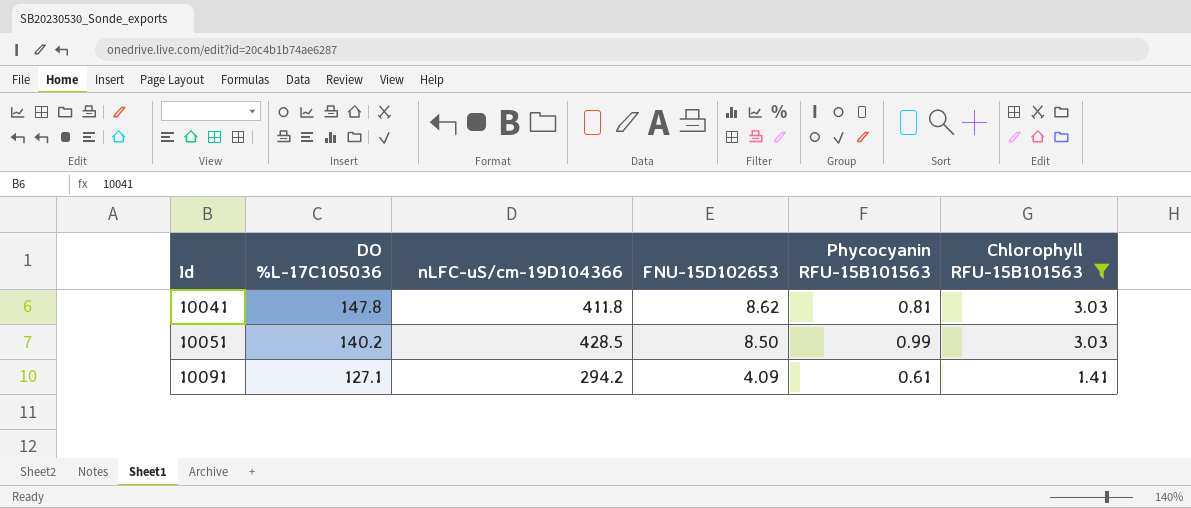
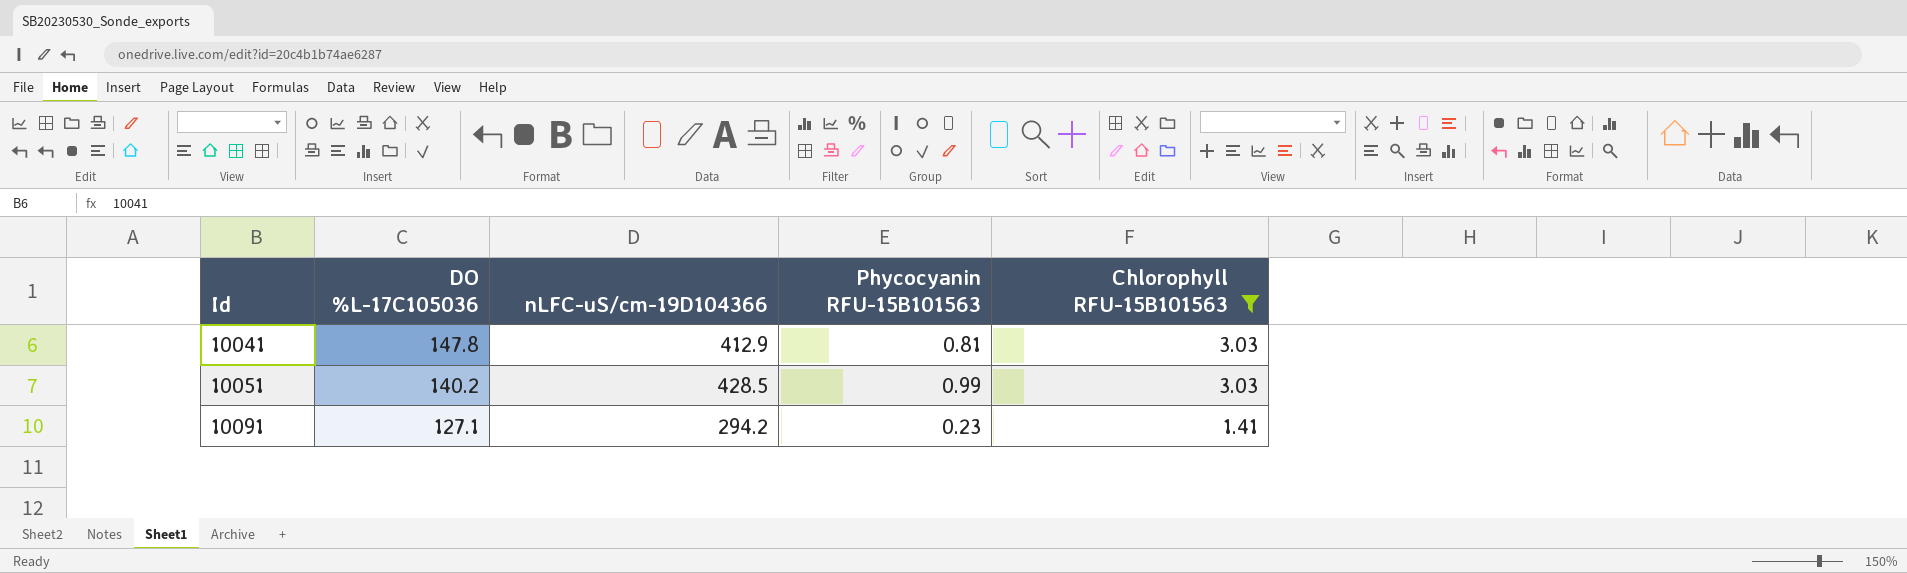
column FNU-15D102653 | position: 4 -> none
10041 | nLFC-uS/cm-19D104366: 411.8 -> 412.9
10091 | Phycocyanin RFU-15B101563: 0.61 -> 0.23

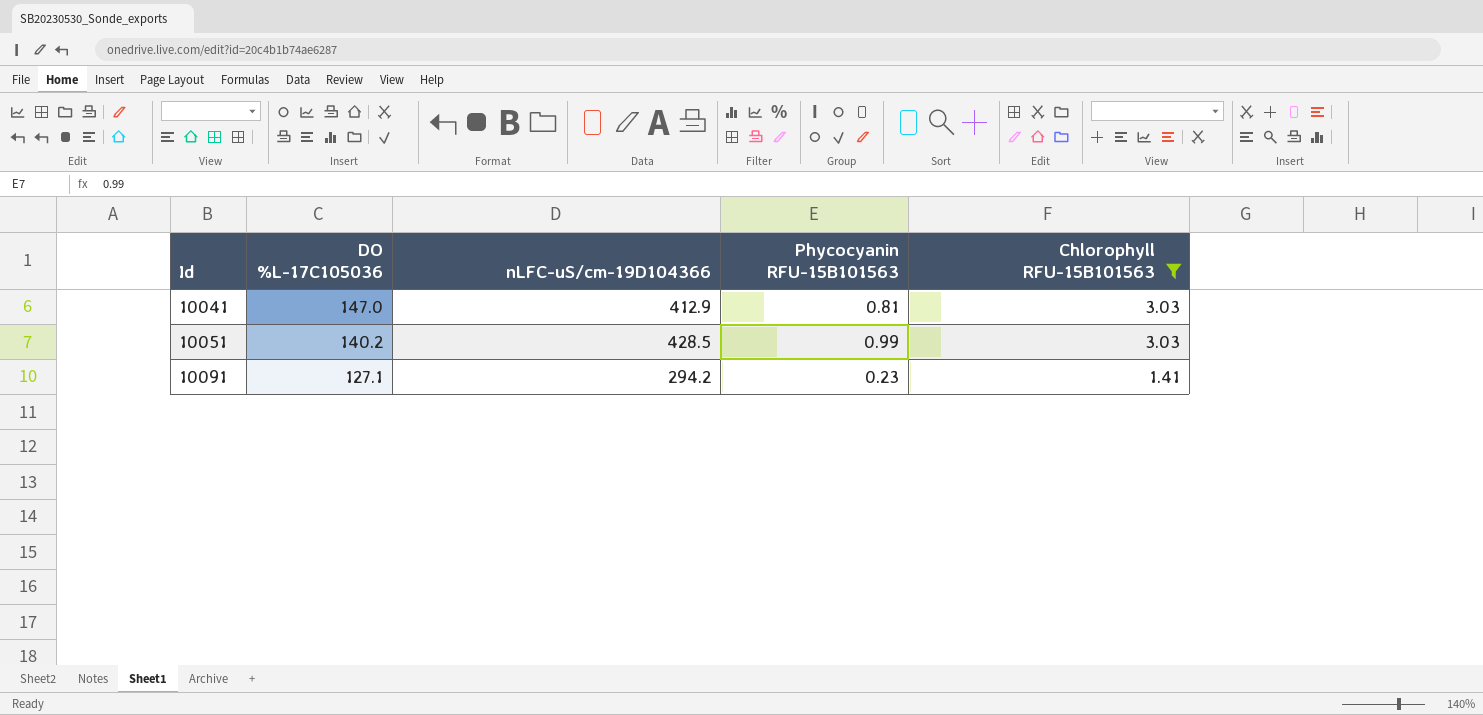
10041 | DO %L-17C105036: 147.8 -> 147.0

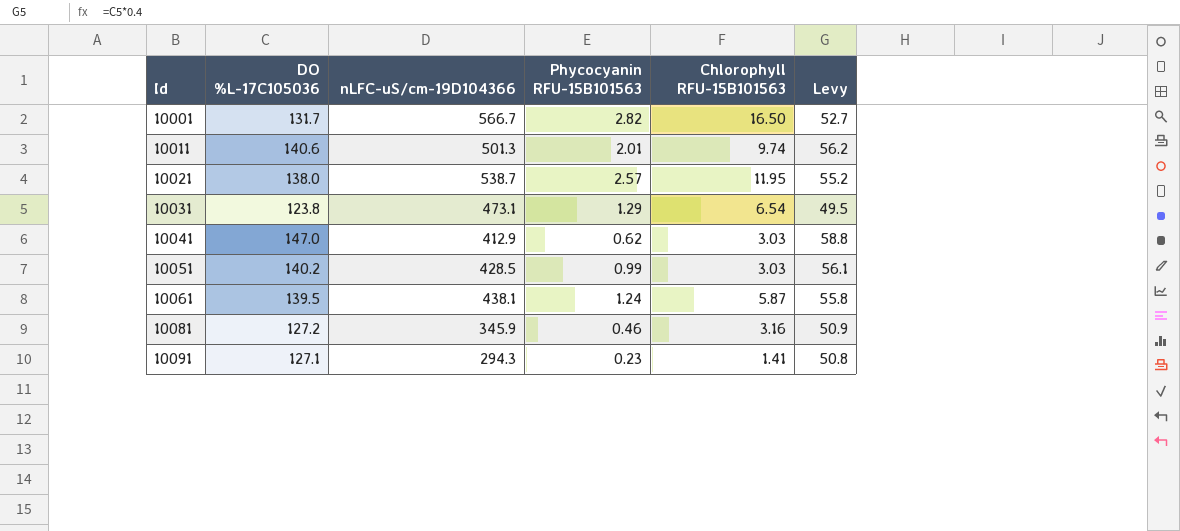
filter: Chlorophyll RFU-15B101563 <= 3.03 -> none
column Levy | formula: none -> [DO %L-17C105036] * 0.4
10041 | Phycocyanin RFU-15B101563: 0.81 -> 0.62
10091 | nLFC-uS/cm-19D104366: 294.2 -> 294.3

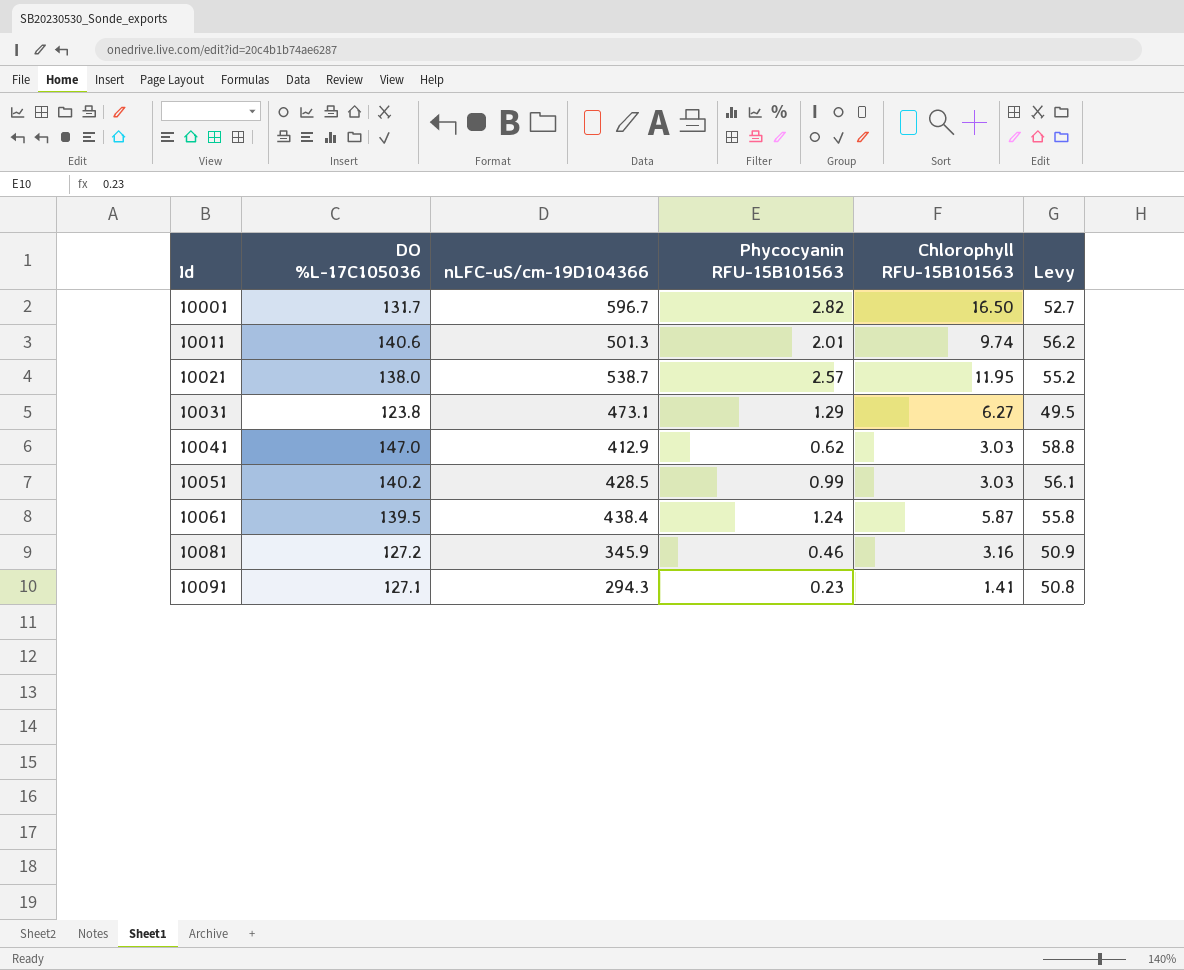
10001 | nLFC-uS/cm-19D104366: 566.7 -> 596.7
10031 | Chlorophyll RFU-15B101563: 6.54 -> 6.27
10061 | nLFC-uS/cm-19D104366: 438.1 -> 438.4

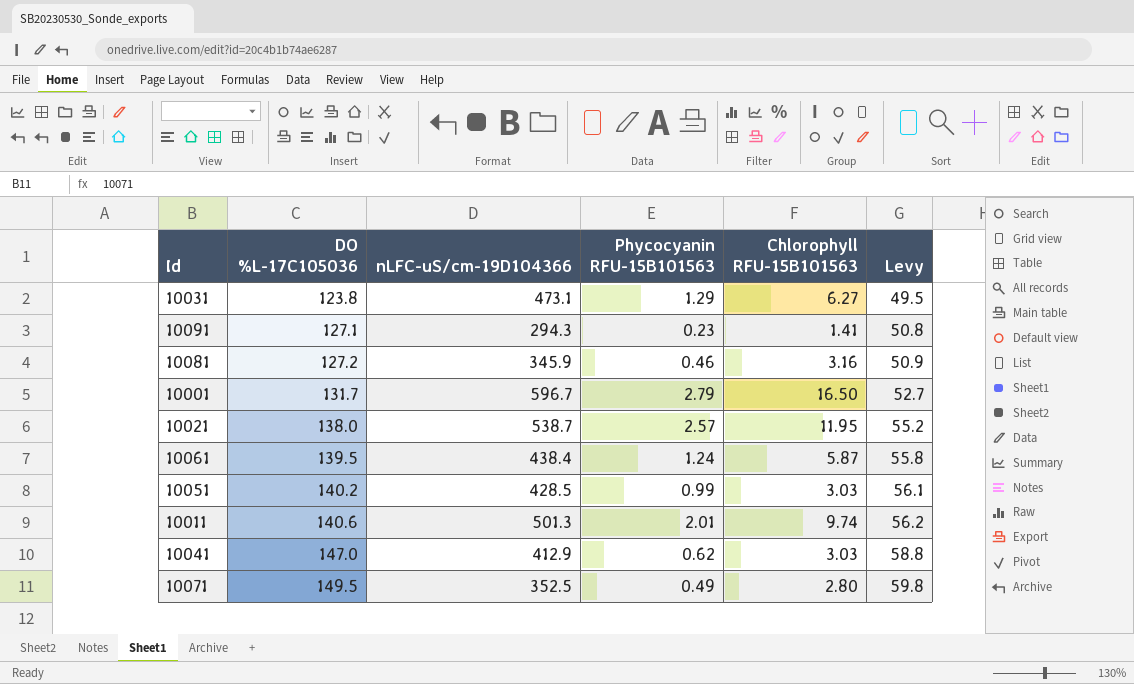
row order: Id ascending -> DO %L-17C105036 ascending
10001 | Phycocyanin RFU-15B101563: 2.82 -> 2.79
row 10071: none -> 149.5 | 352.5 | 0.49 | 2.80 | 59.8

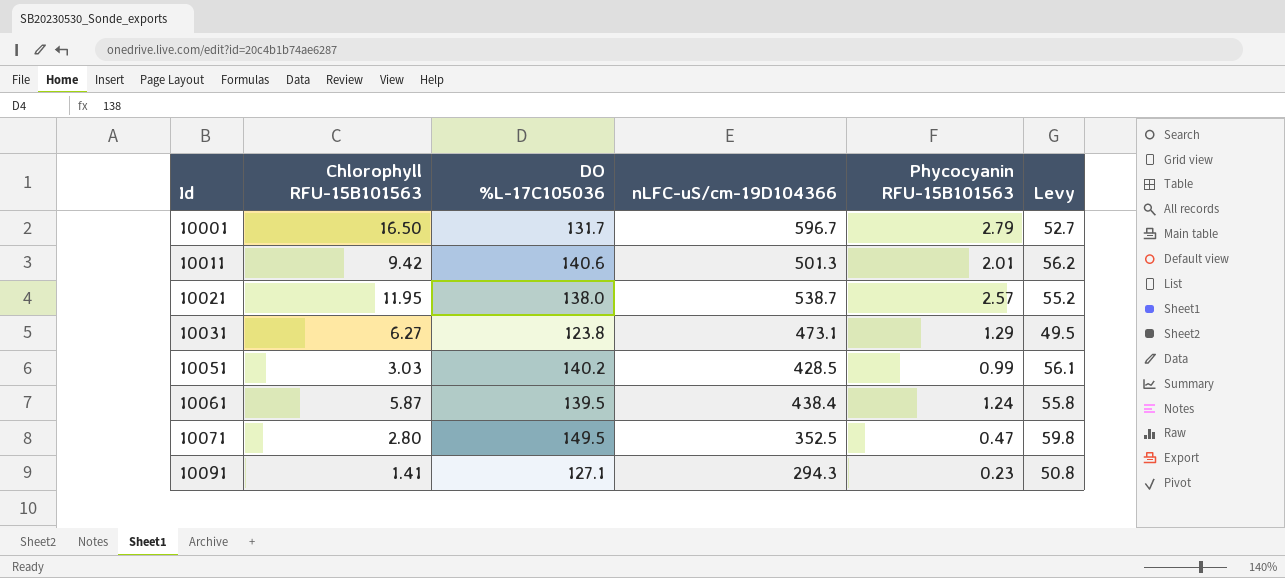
row order: DO %L-17C105036 ascending -> Id ascending
column Chlorophyll RFU-15B101563 | position: 5 -> 2
row 10081: 127.2 | 345.9 | 0.46 | 3.16 | 50.9 -> none
row 10041: 147.0 | 412.9 | 0.62 | 3.03 | 58.8 -> none
10011 | Chlorophyll RFU-15B101563: 9.74 -> 9.42
10071 | Phycocyanin RFU-15B101563: 0.49 -> 0.47

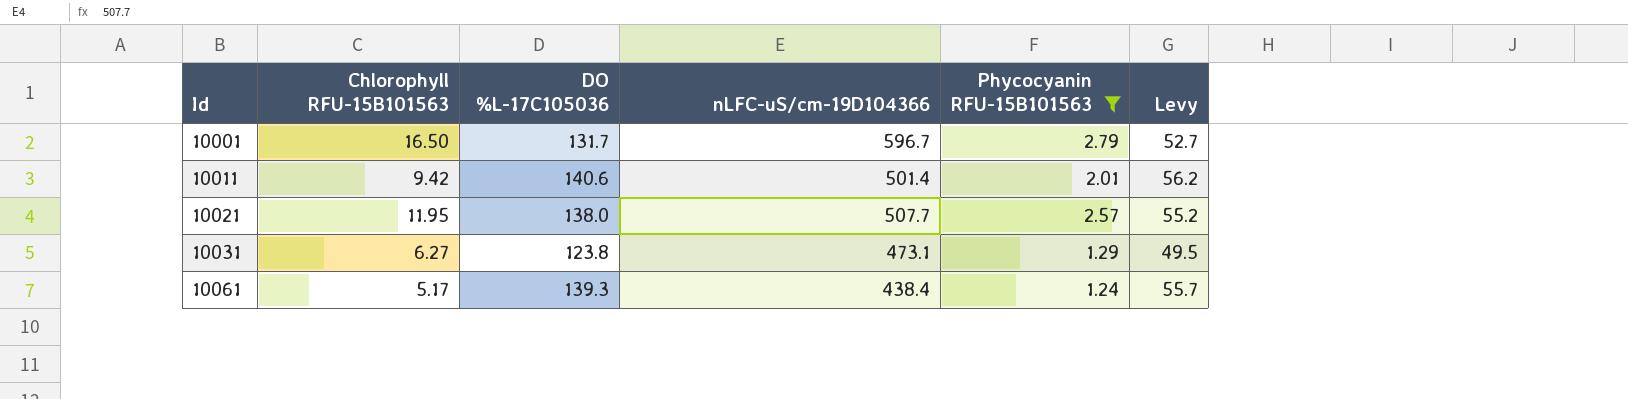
filter: none -> Phycocyanin RFU-15B101563 >= 1.24
10011 | nLFC-uS/cm-19D104366: 501.3 -> 501.4
10021 | nLFC-uS/cm-19D104366: 538.7 -> 507.7
10061 | Chlorophyll RFU-15B101563: 5.87 -> 5.17
10061 | DO %L-17C105036: 139.5 -> 139.3
10061 | Levy: 55.8 -> 55.7

